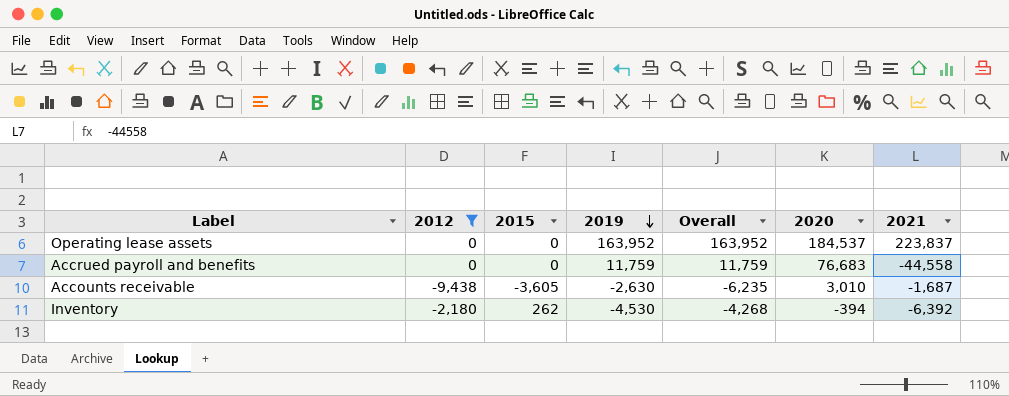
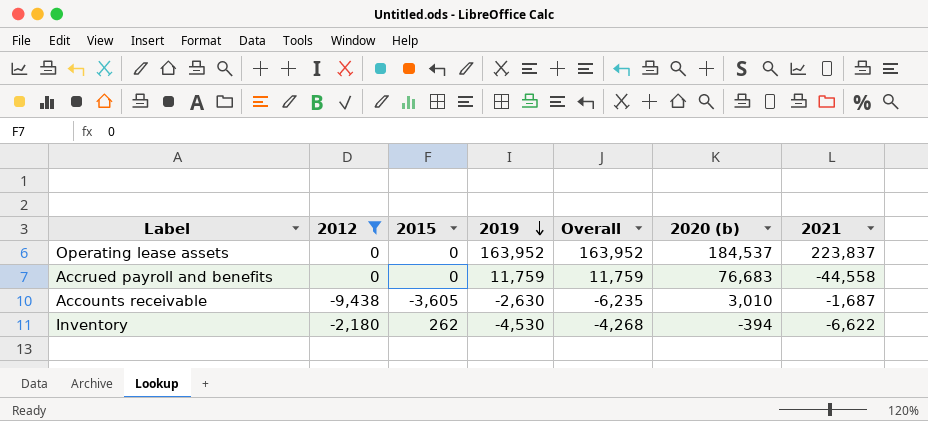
column name: 2020 -> 2020 (b)
Inventory | 2021: -6,392 -> -6,622

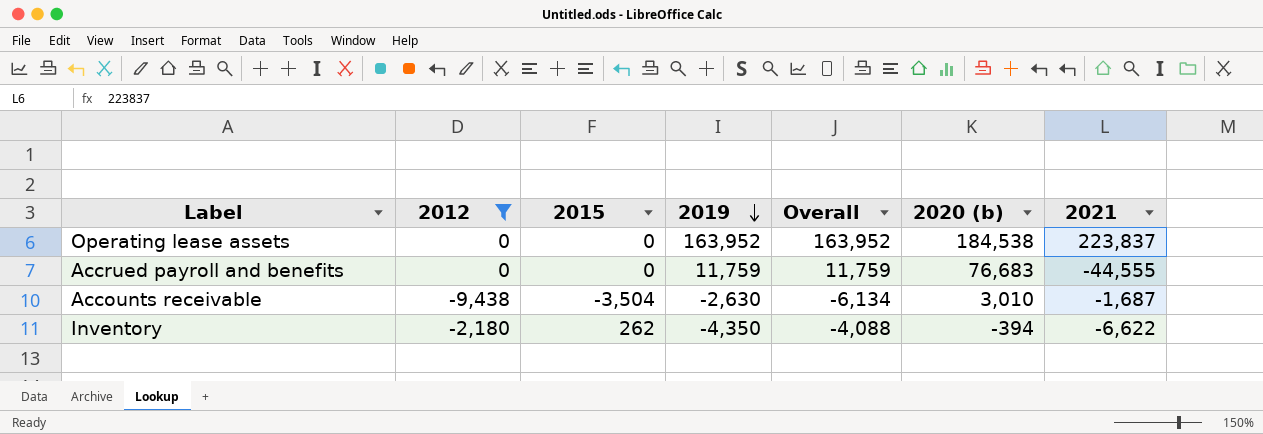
Operating lease assets | 2020 (b): 184,537 -> 184,538
Accrued payroll and benefits | 2021: -44,558 -> -44,555
Accounts receivable | 2015: -3,605 -> -3,504
Accounts receivable | Overall: -6,235 -> -6,134
Inventory | 2019: -4,530 -> -4,350
Inventory | Overall: -4,268 -> -4,088

